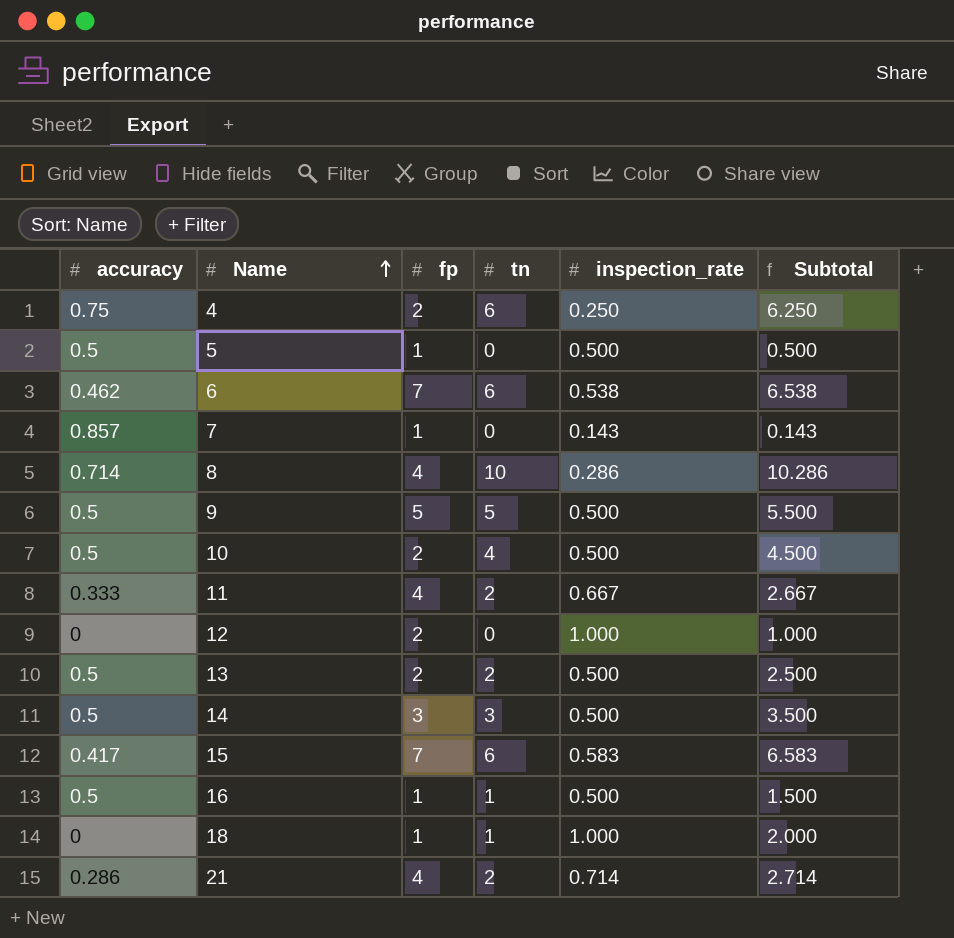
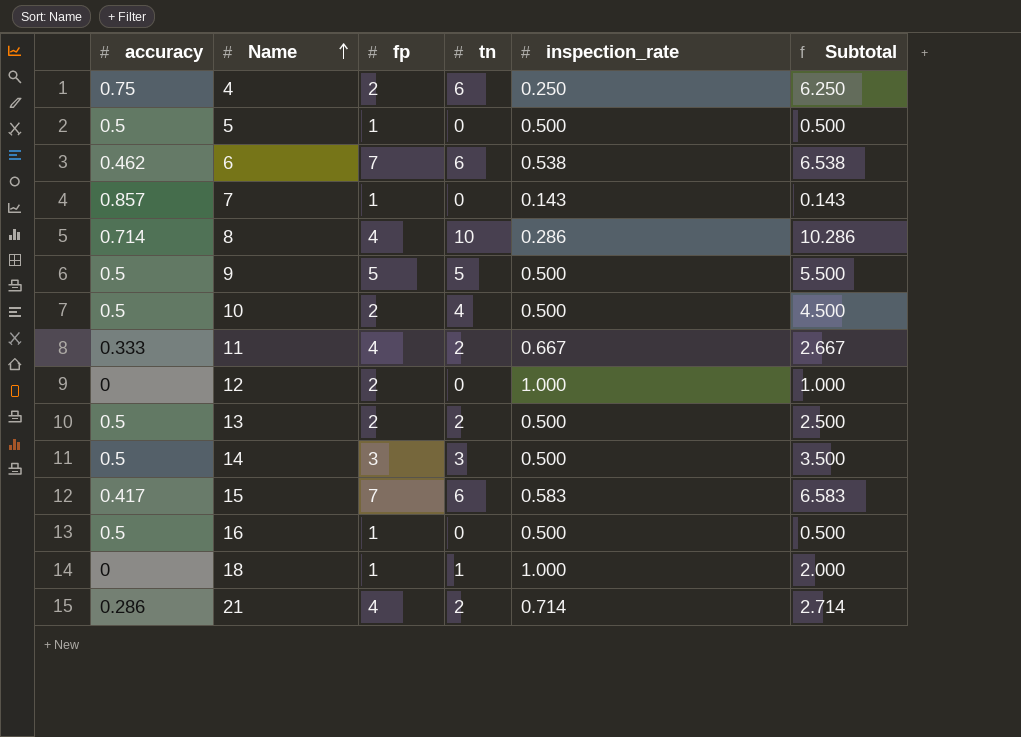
16 | tn: 1 -> 0
16 | Subtotal: 1.500 -> 0.500

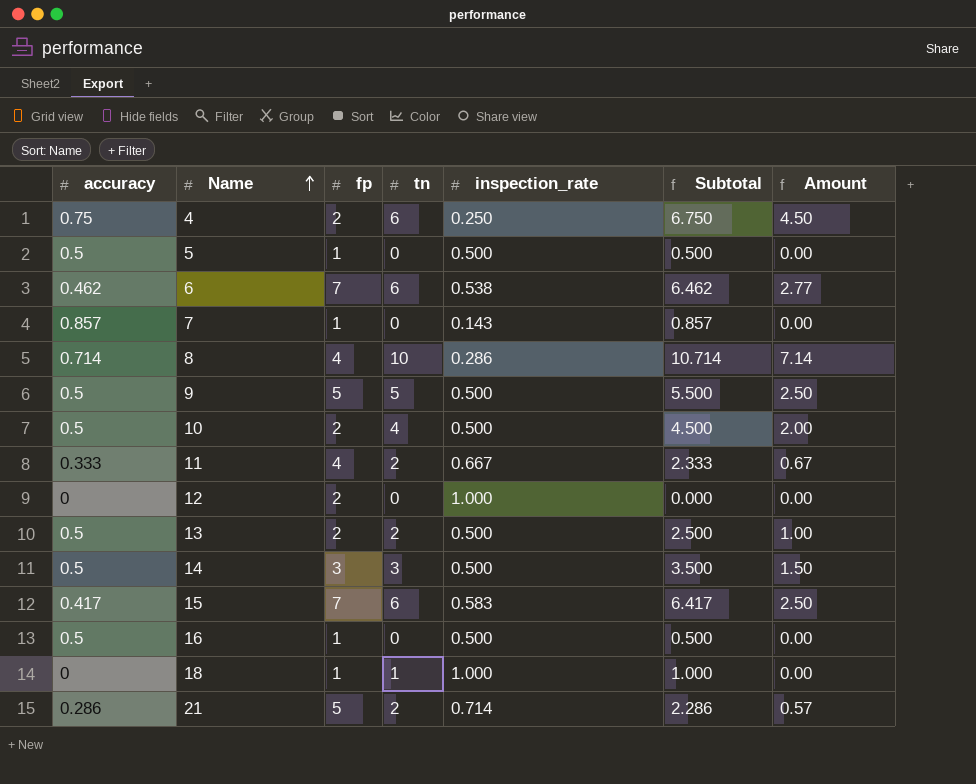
column Subtotal | formula: [tn] + [inspection_rate] -> [accuracy] + [tn]
column Amount | formula: none -> [accuracy] * [tn]
21 | fp: 4 -> 5

